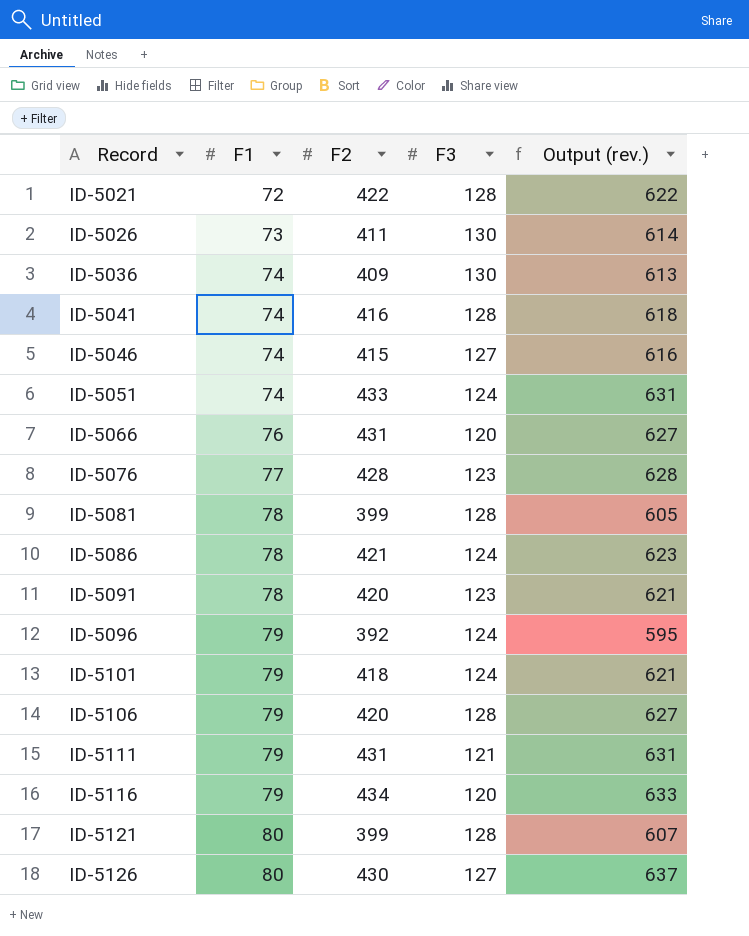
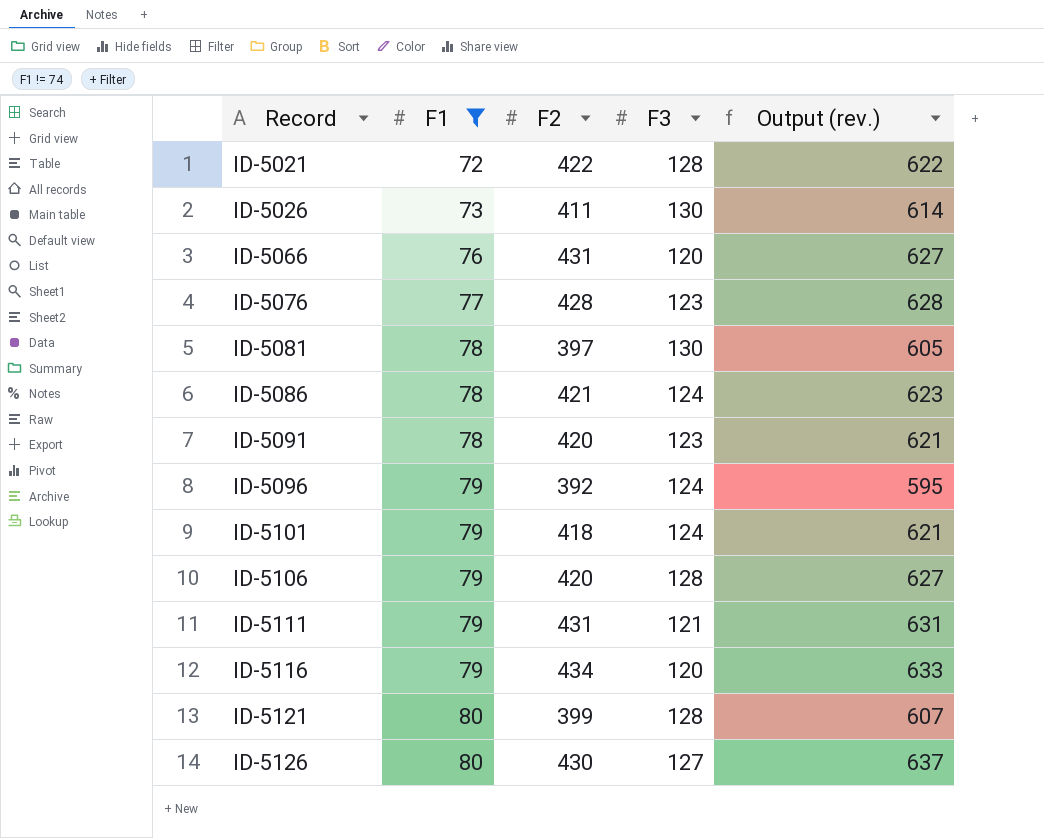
filter: none -> F1 != 74
ID-5081 | F2: 399 -> 397
ID-5081 | F3: 128 -> 130

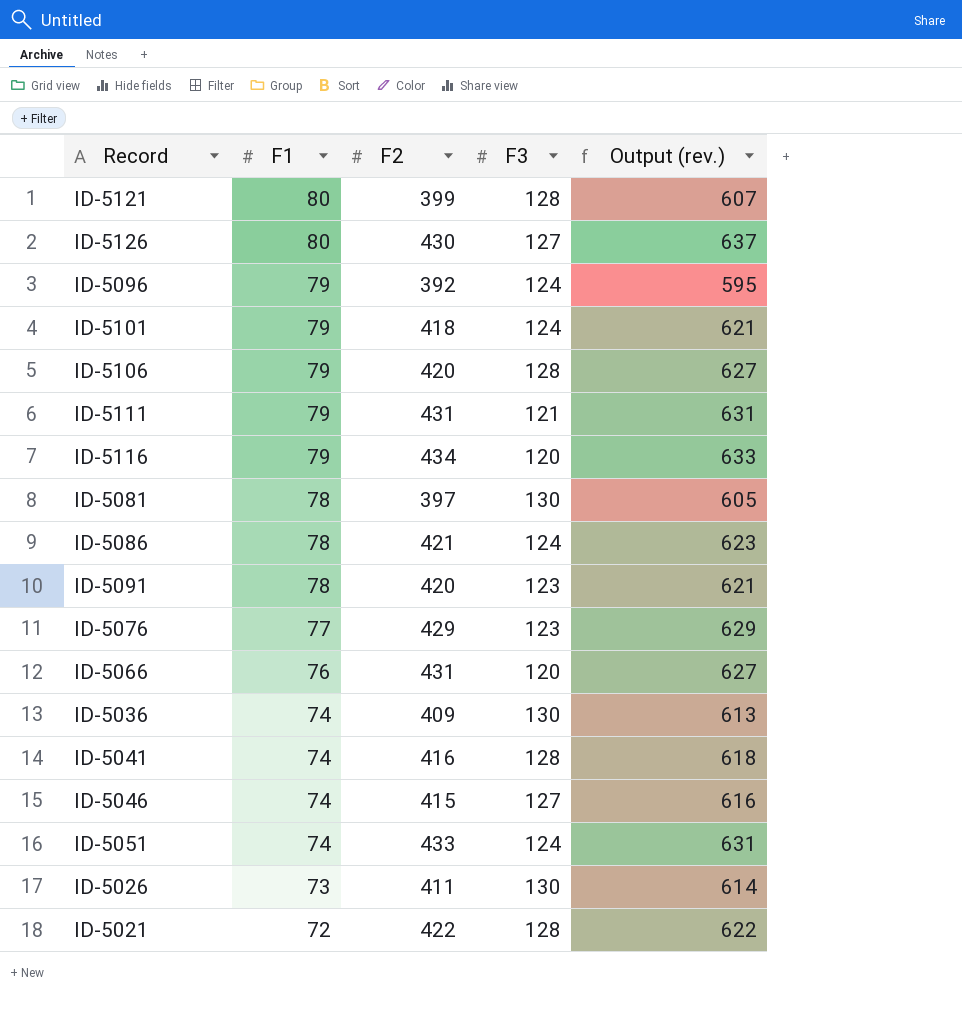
filter: F1 != 74 -> none
row order: Record ascending -> F1 descending
ID-5076 | F2: 428 -> 429
ID-5076 | Output (rev.): 628 -> 629

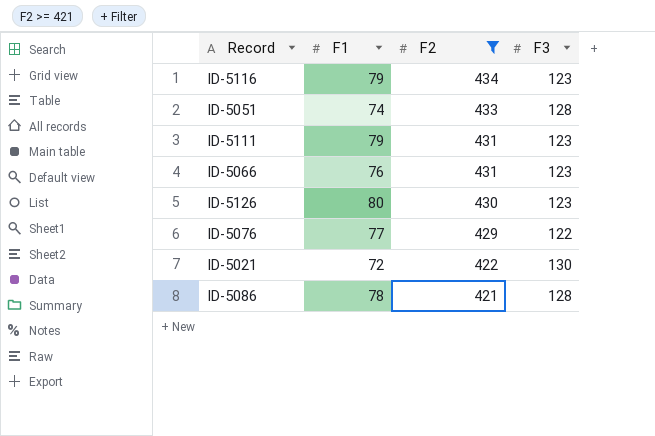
filter: none -> F2 >= 421
row order: F1 descending -> F2 descending
column Output (rev.) | formula: [F1] + [F2] + [F3] -> none
ID-5116 | F3: 120 -> 123
ID-5051 | F3: 124 -> 128
ID-5111 | F3: 121 -> 123
ID-5066 | F3: 120 -> 123
ID-5126 | F3: 127 -> 123
ID-5076 | F3: 123 -> 122
ID-5021 | F3: 128 -> 130
ID-5086 | F3: 124 -> 128

